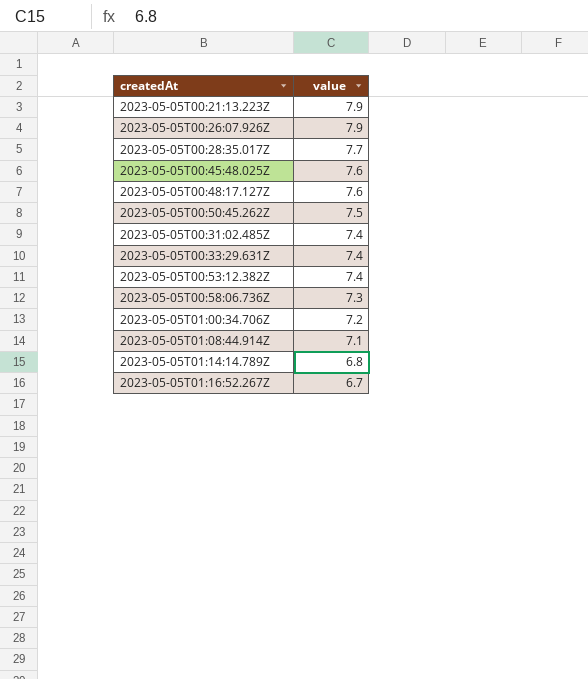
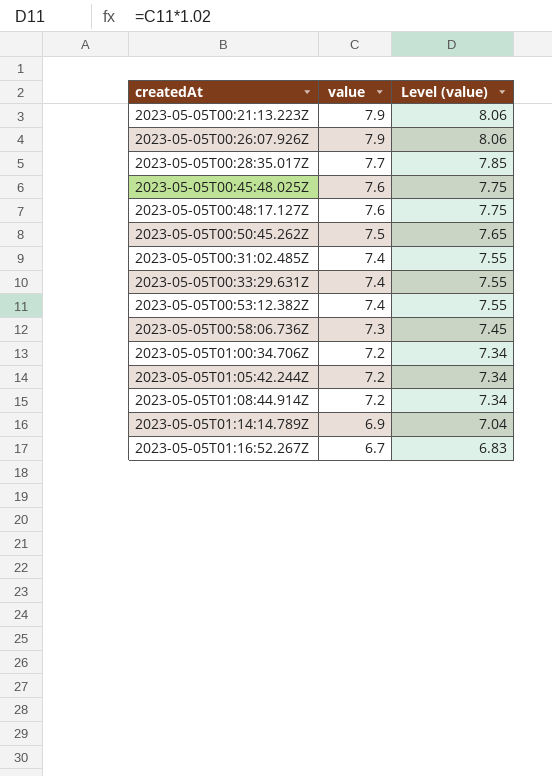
column Level (value) | formula: none -> [value] * 1.02
row 2023-05-05T01:05:42.244Z: none -> 7.2 | 7.34
2023-05-05T01:08:44.914Z | value: 7.1 -> 7.2
2023-05-05T01:14:14.789Z | value: 6.8 -> 6.9

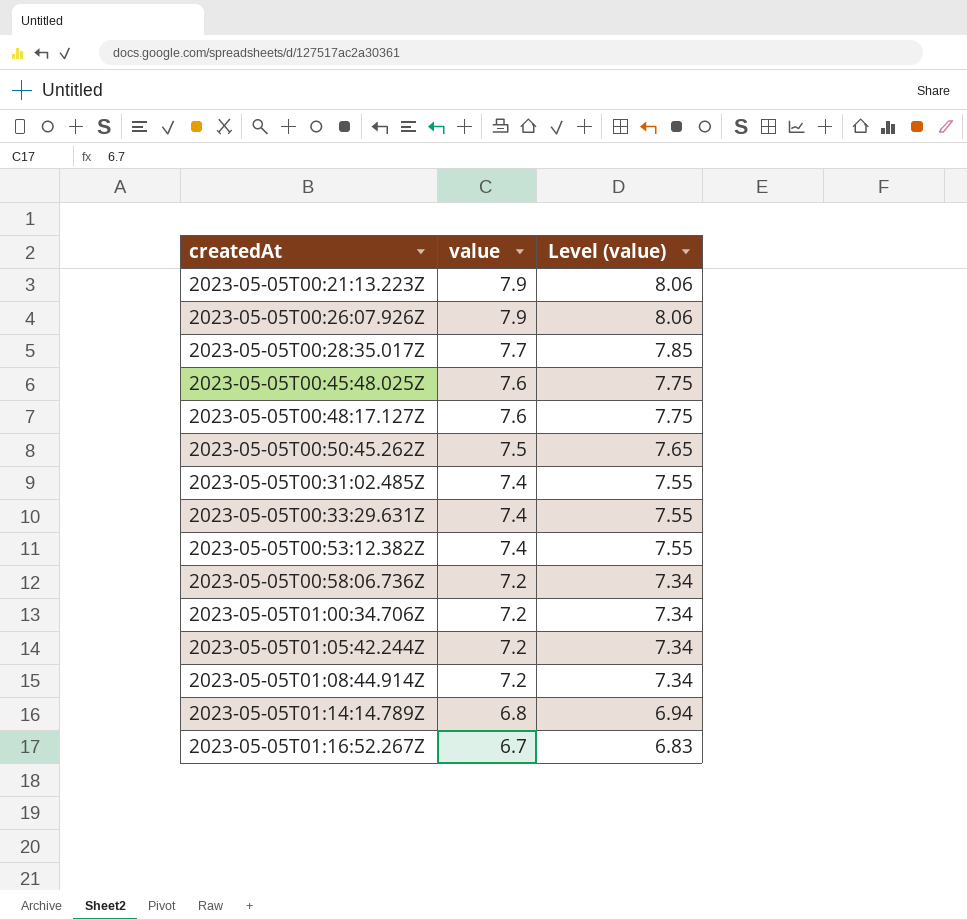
2023-05-05T00:58:06.736Z | value: 7.3 -> 7.2
2023-05-05T00:58:06.736Z | Level (value): 7.45 -> 7.34
2023-05-05T01:14:14.789Z | value: 6.9 -> 6.8
2023-05-05T01:14:14.789Z | Level (value): 7.04 -> 6.94

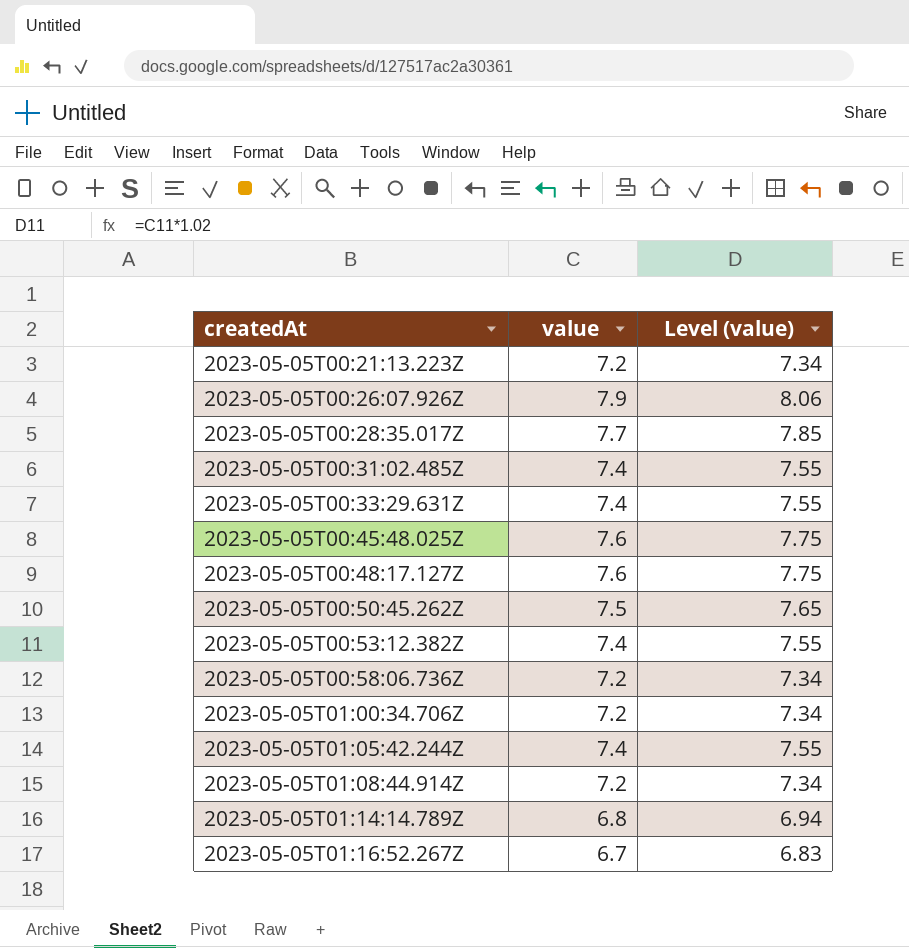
row order: value descending -> createdAt ascending
2023-05-05T00:21:13.223Z | value: 7.9 -> 7.2
2023-05-05T00:21:13.223Z | Level (value): 8.06 -> 7.34
2023-05-05T01:05:42.244Z | value: 7.2 -> 7.4
2023-05-05T01:05:42.244Z | Level (value): 7.34 -> 7.55

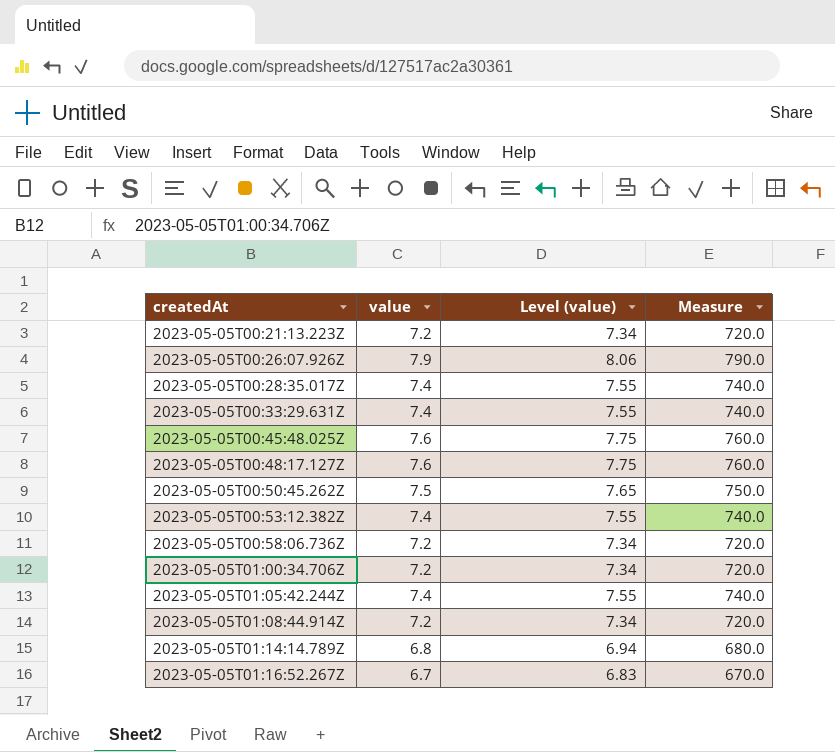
column Measure | formula: none -> [value] * 100
row 2023-05-05T00:31:02.485Z: 7.4 | 7.55 -> none
2023-05-05T00:28:35.017Z | value: 7.7 -> 7.4
2023-05-05T00:28:35.017Z | Level (value): 7.85 -> 7.55

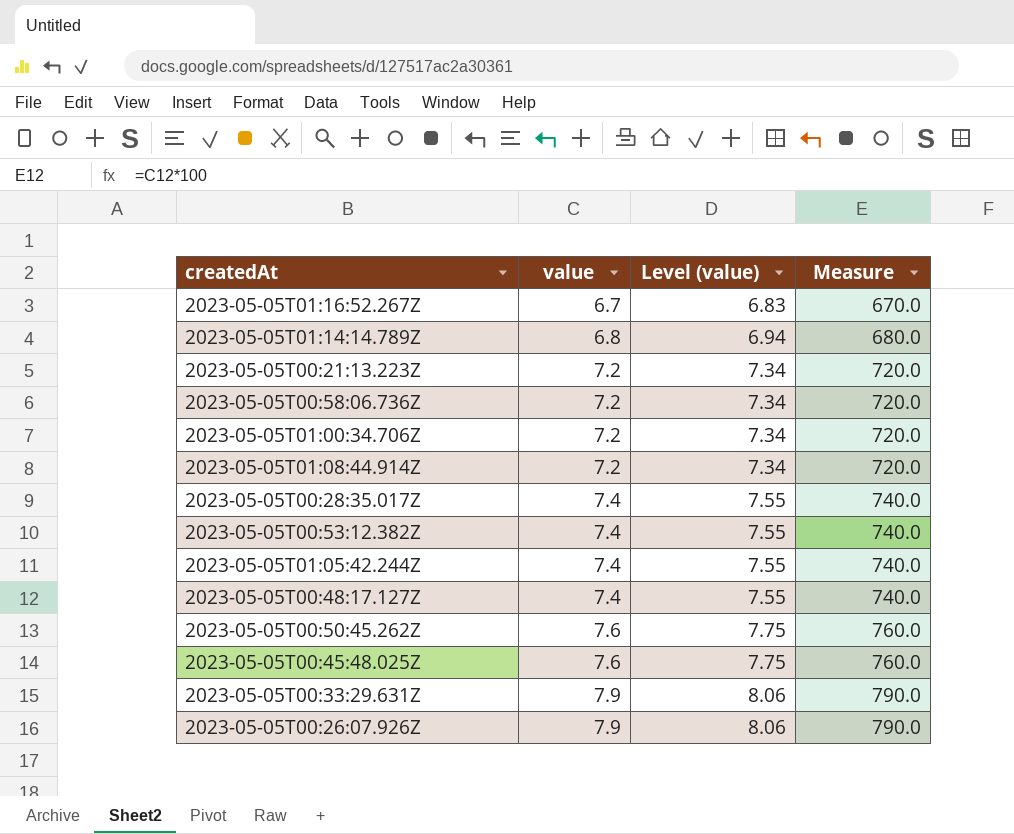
row order: createdAt ascending -> value ascending
2023-05-05T00:48:17.127Z | value: 7.6 -> 7.4
2023-05-05T00:48:17.127Z | Level (value): 7.75 -> 7.55
2023-05-05T00:48:17.127Z | Measure: 760.0 -> 740.0
2023-05-05T00:50:45.262Z | value: 7.5 -> 7.6
2023-05-05T00:50:45.262Z | Level (value): 7.65 -> 7.75
2023-05-05T00:50:45.262Z | Measure: 750.0 -> 760.0
2023-05-05T00:33:29.631Z | value: 7.4 -> 7.9
2023-05-05T00:33:29.631Z | Level (value): 7.55 -> 8.06
2023-05-05T00:33:29.631Z | Measure: 740.0 -> 790.0

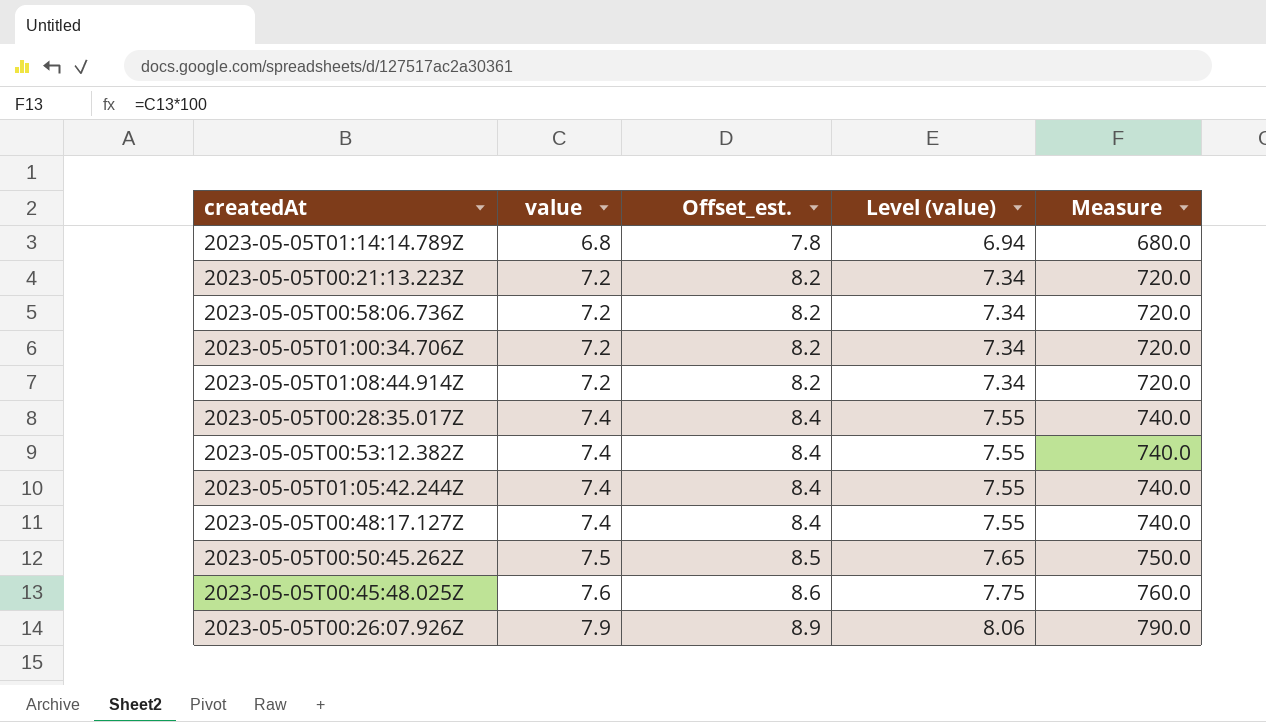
column Offset_est. | formula: none -> [value] + 1
row 2023-05-05T01:16:52.267Z: 6.7 | 6.83 | 670.0 -> none
row 2023-05-05T00:33:29.631Z: 7.9 | 8.06 | 790.0 -> none
2023-05-05T00:50:45.262Z | value: 7.6 -> 7.5
2023-05-05T00:50:45.262Z | Level (value): 7.75 -> 7.65
2023-05-05T00:50:45.262Z | Measure: 760.0 -> 750.0

